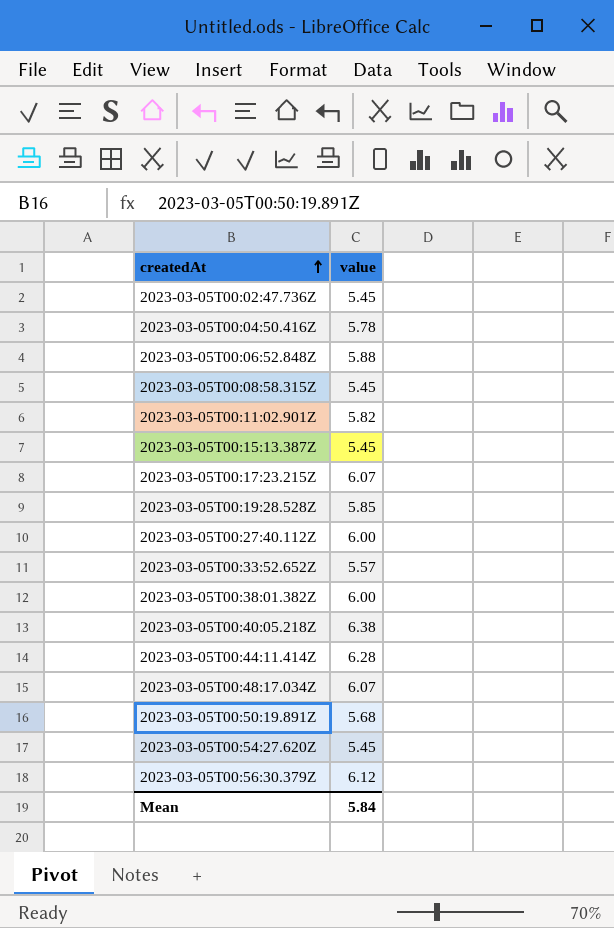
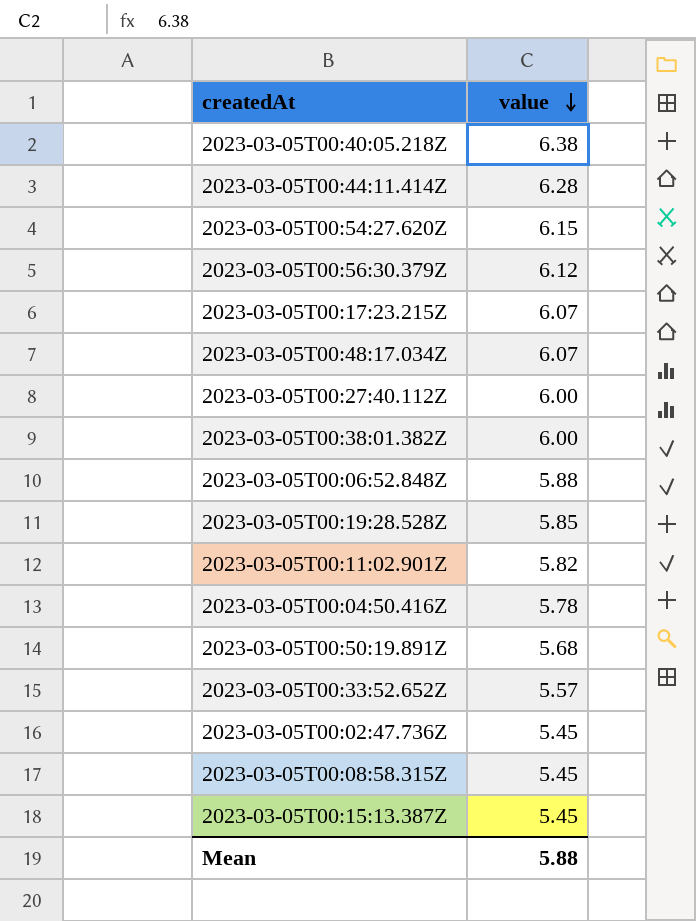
row order: createdAt ascending -> value descending
2023-03-05T00:54:27.620Z | value: 5.45 -> 6.15
Mean | value: 5.84 -> 5.88

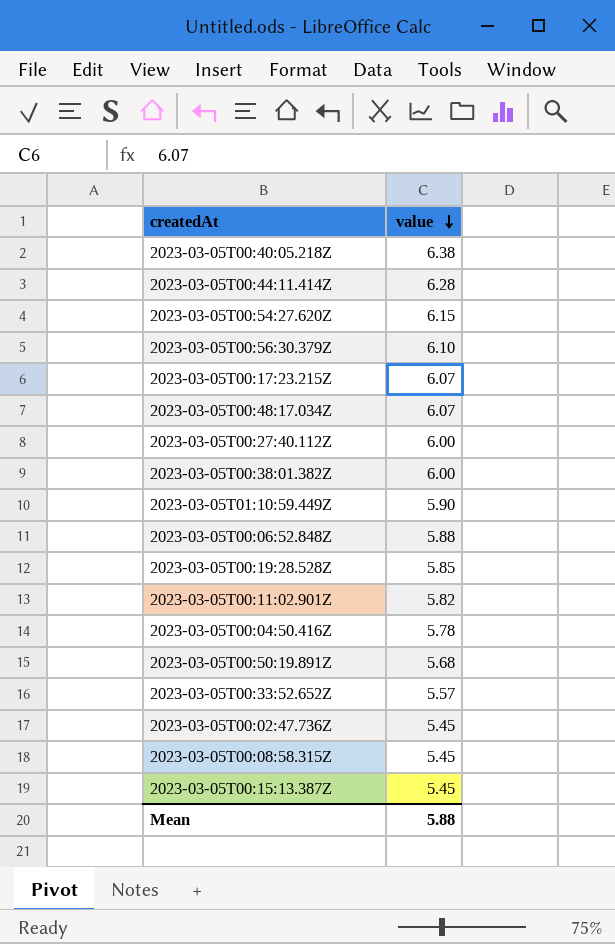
2023-03-05T00:56:30.379Z | value: 6.12 -> 6.10
row 2023-03-05T01:10:59.449Z: none -> 5.90

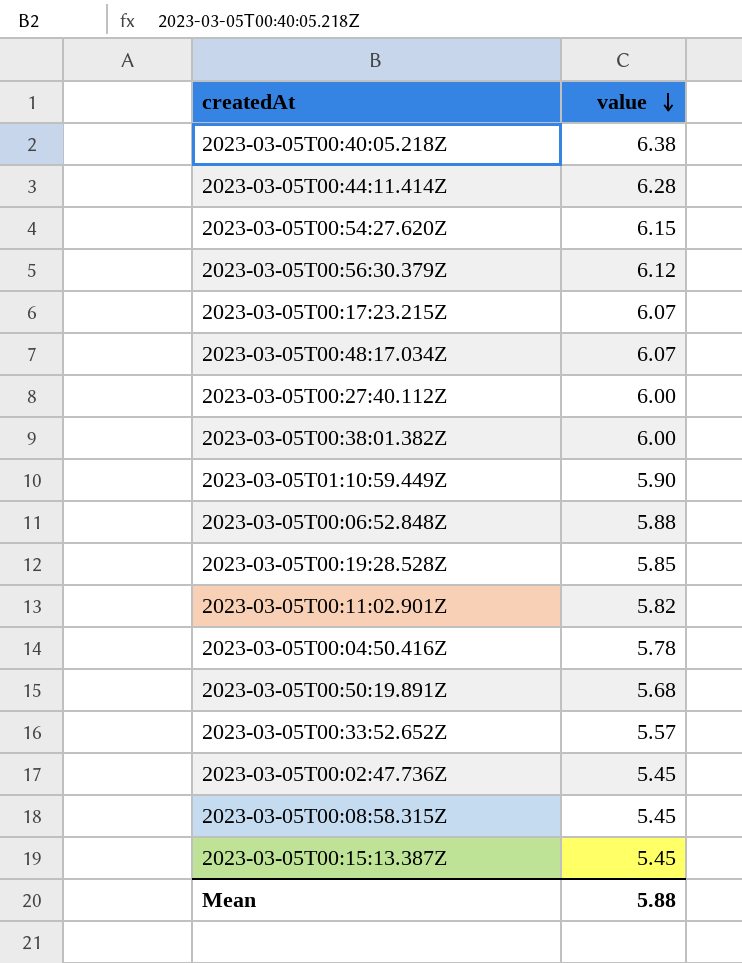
2023-03-05T00:56:30.379Z | value: 6.10 -> 6.12

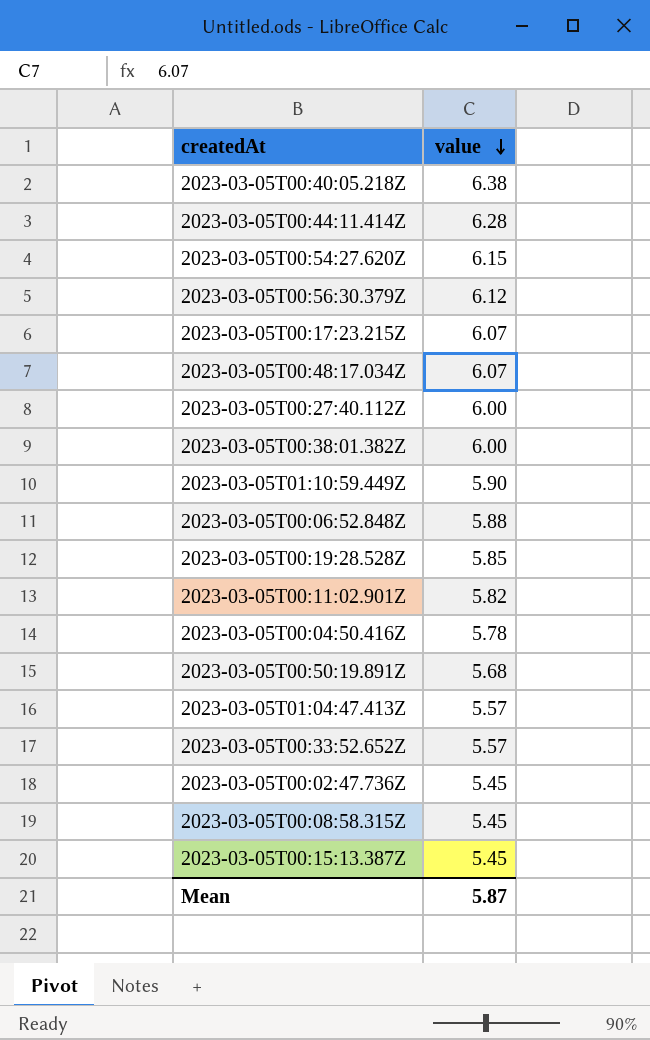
row 2023-03-05T01:04:47.413Z: none -> 5.57
Mean | value: 5.88 -> 5.87

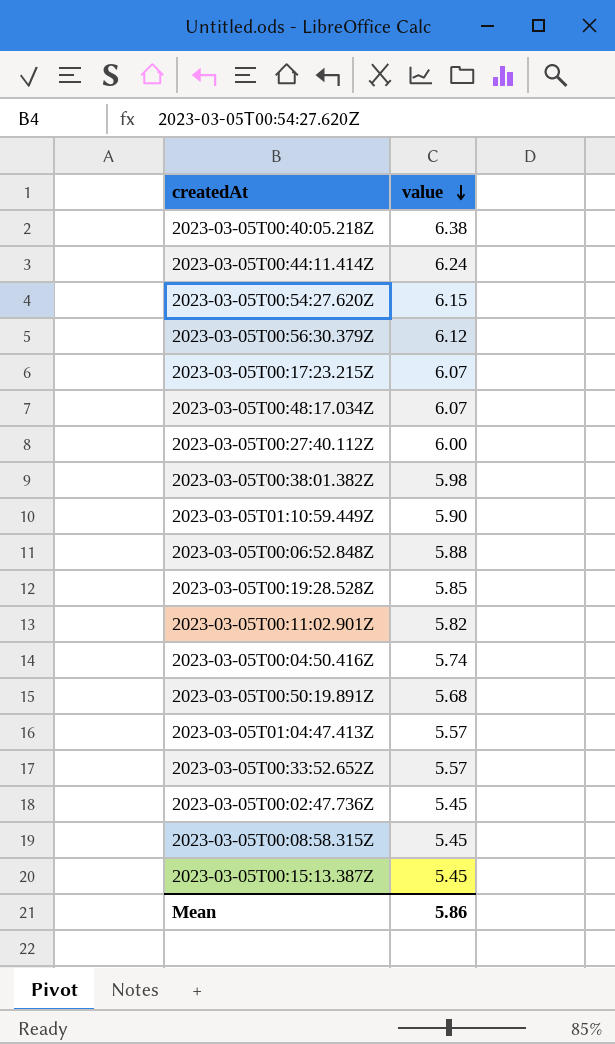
2023-03-05T00:44:11.414Z | value: 6.28 -> 6.24
2023-03-05T00:38:01.382Z | value: 6.00 -> 5.98
2023-03-05T00:04:50.416Z | value: 5.78 -> 5.74
Mean | value: 5.87 -> 5.86

